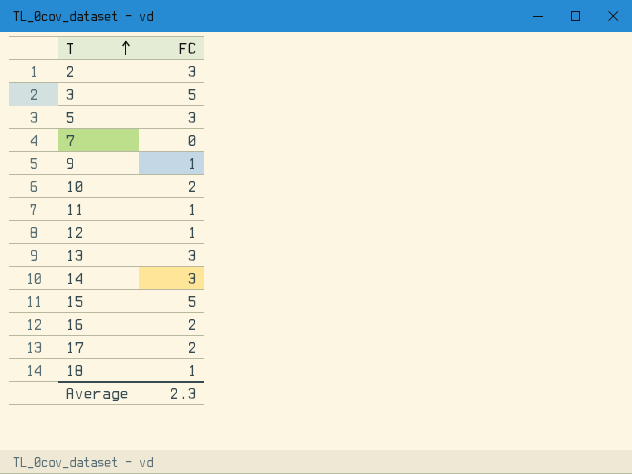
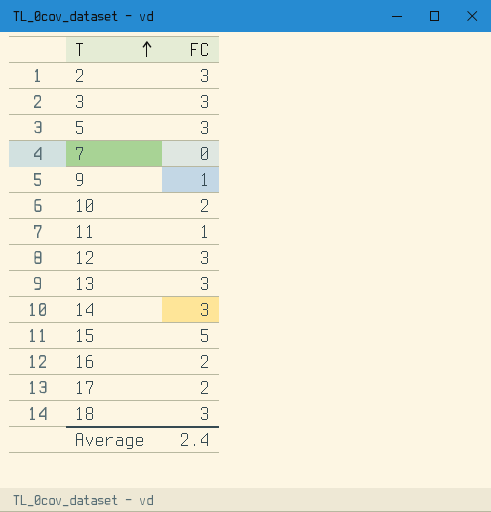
3 | FC: 5 -> 3
12 | FC: 1 -> 3
18 | FC: 1 -> 3
Average | FC: 2.3 -> 2.4

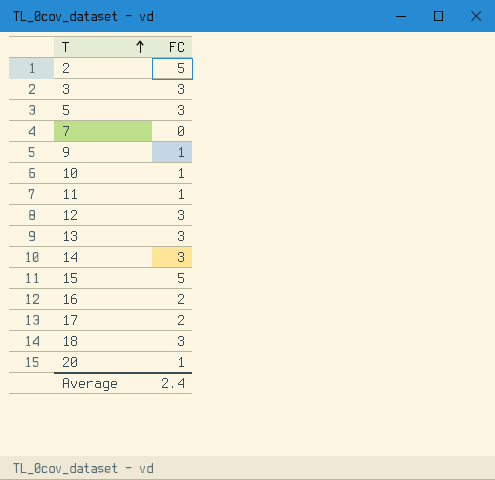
2 | FC: 3 -> 5
10 | FC: 2 -> 1
row 20: none -> 1

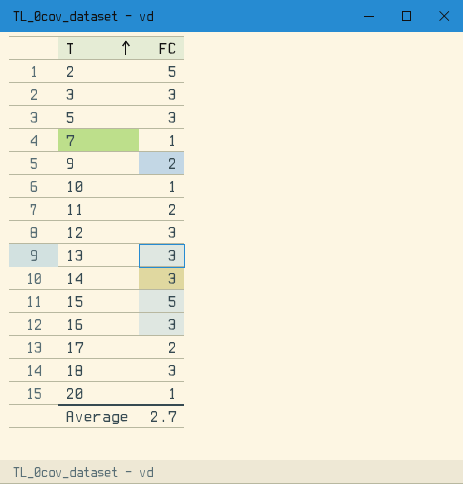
7 | FC: 0 -> 1
9 | FC: 1 -> 2
11 | FC: 1 -> 2
16 | FC: 2 -> 3
Average | FC: 2.4 -> 2.7

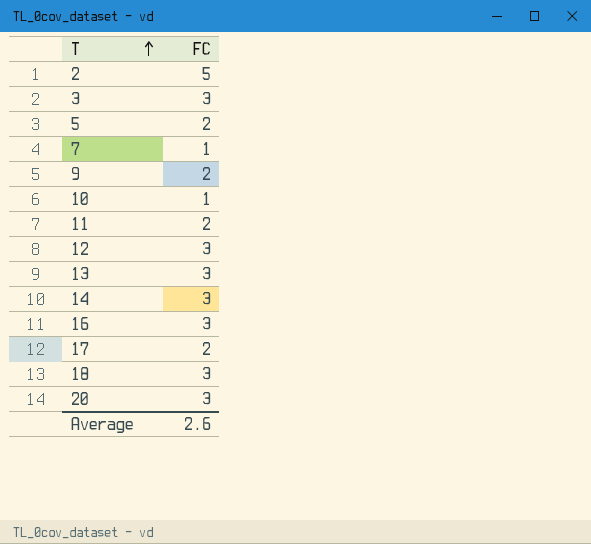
row 15: 5 -> none
5 | FC: 3 -> 2
20 | FC: 1 -> 3
Average | FC: 2.7 -> 2.6

